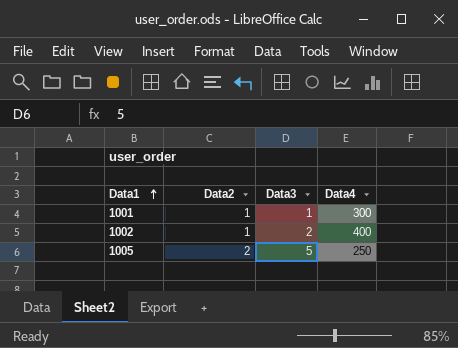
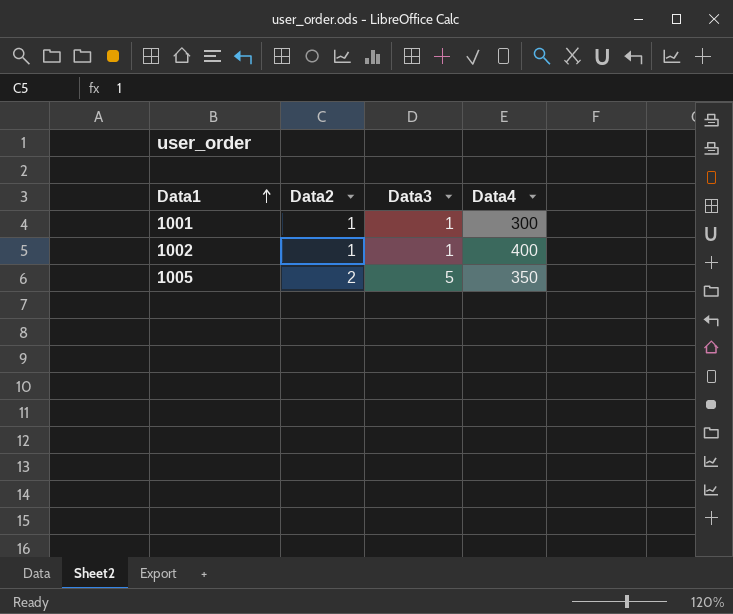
1002 | Data3: 2 -> 1
1005 | Data4: 250 -> 350

